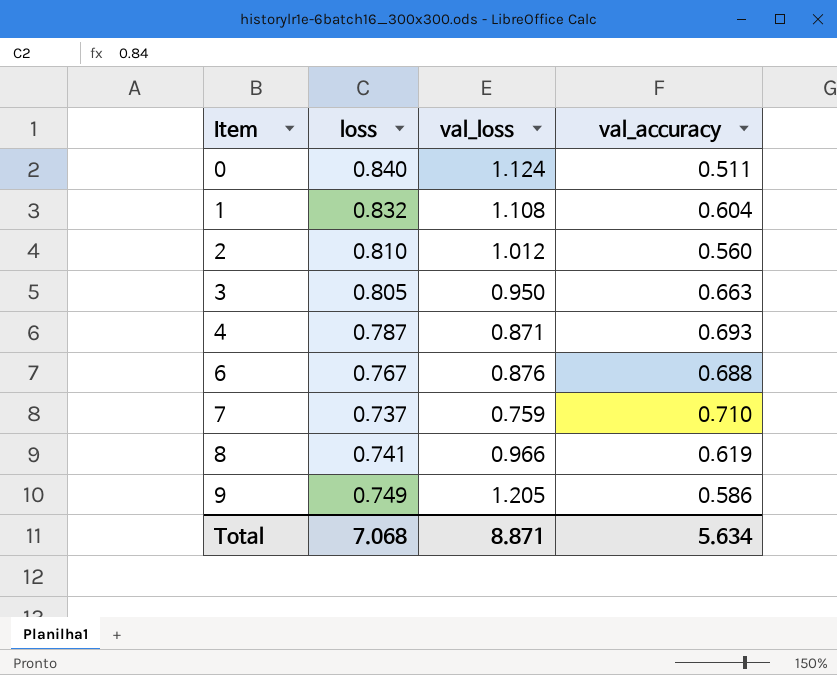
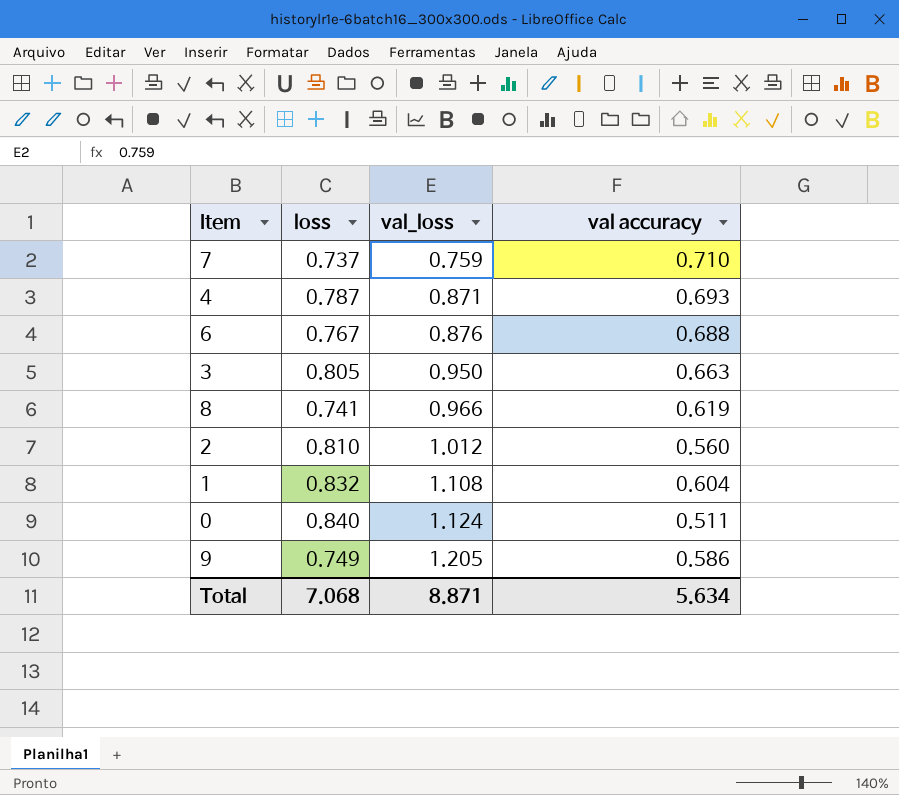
row order: Item ascending -> val_loss ascending
column name: val_accuracy -> val accuracy

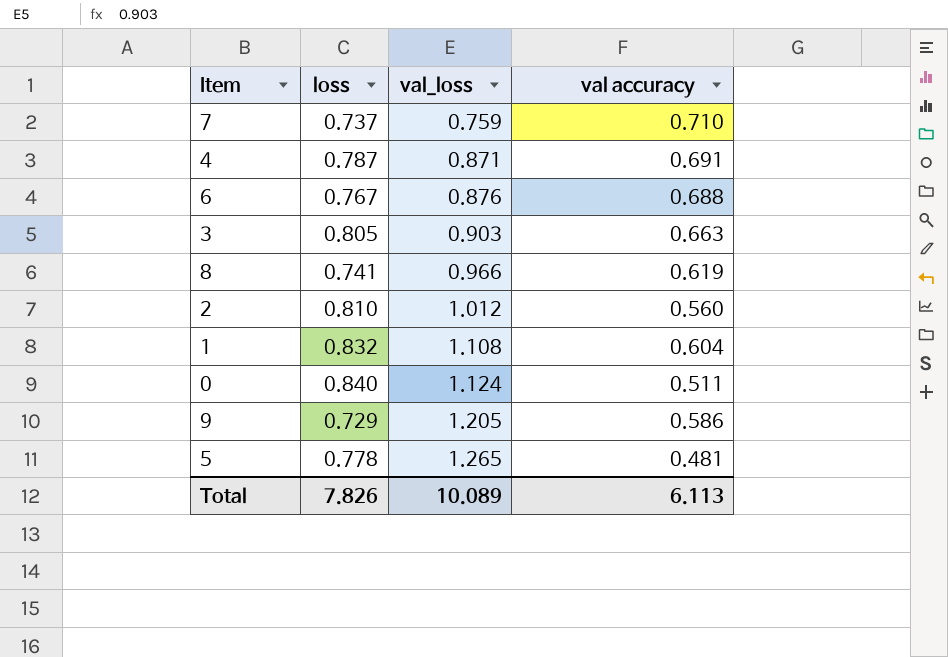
4 | val accuracy: 0.693 -> 0.691
3 | val_loss: 0.950 -> 0.903
9 | loss: 0.749 -> 0.729
row 5: none -> 0.778 | 1.265 | 0.481
Total | loss: 7.068 -> 7.826
Total | val_loss: 8.871 -> 10.089
Total | val accuracy: 5.634 -> 6.113

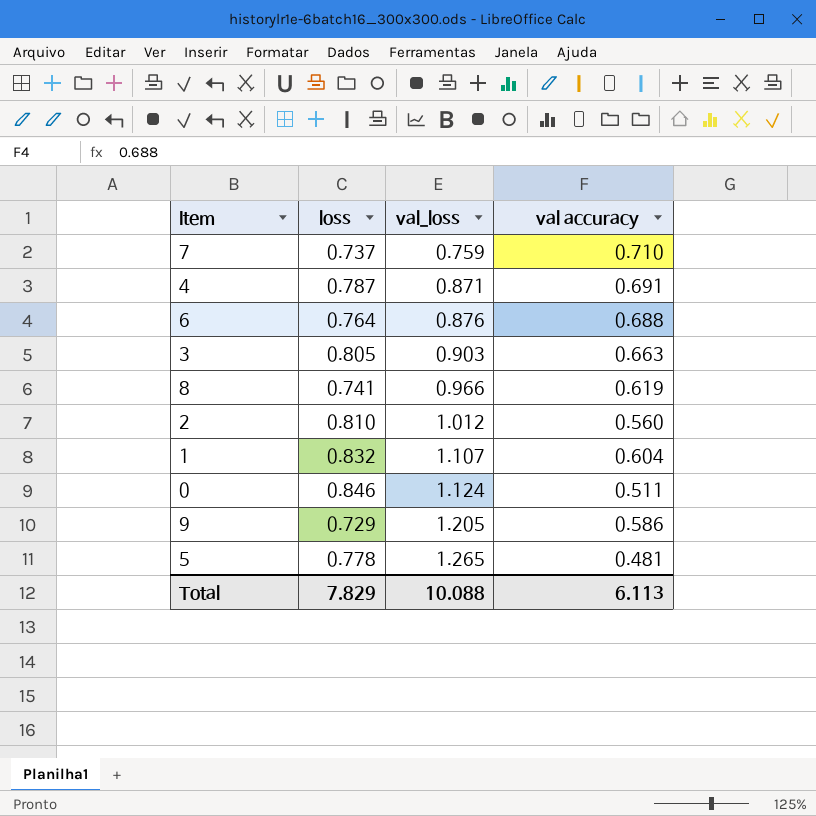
6 | loss: 0.767 -> 0.764
1 | val_loss: 1.108 -> 1.107
0 | loss: 0.840 -> 0.846
Total | loss: 7.826 -> 7.829
Total | val_loss: 10.089 -> 10.088

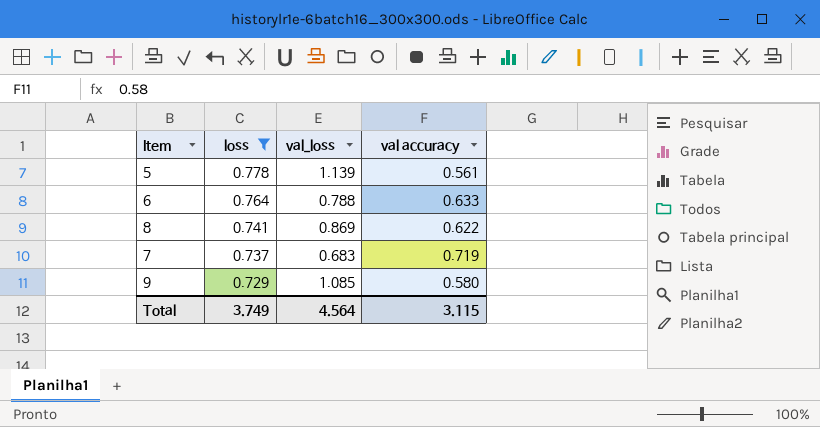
filter: none -> loss <= 0.778
row order: val_loss ascending -> loss descending
5 | val_loss: 1.265 -> 1.139
5 | val accuracy: 0.481 -> 0.561
6 | val_loss: 0.876 -> 0.788
6 | val accuracy: 0.688 -> 0.633
8 | val_loss: 0.966 -> 0.869
8 | val accuracy: 0.619 -> 0.622
7 | val_loss: 0.759 -> 0.683
7 | val accuracy: 0.710 -> 0.719
9 | val_loss: 1.205 -> 1.085
9 | val accuracy: 0.586 -> 0.580
Total | loss: 7.829 -> 3.749
Total | val_loss: 10.088 -> 4.564
Total | val accuracy: 6.113 -> 3.115

